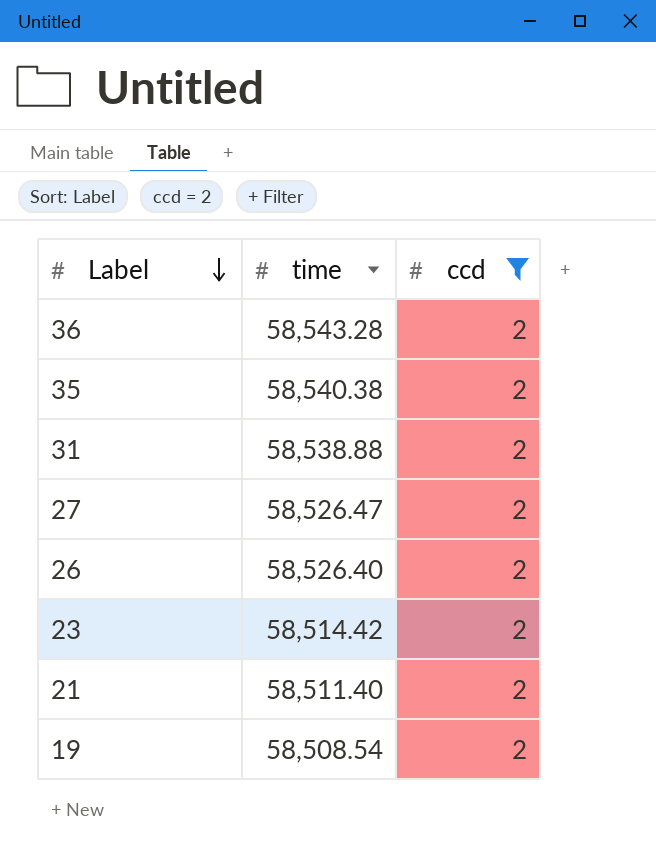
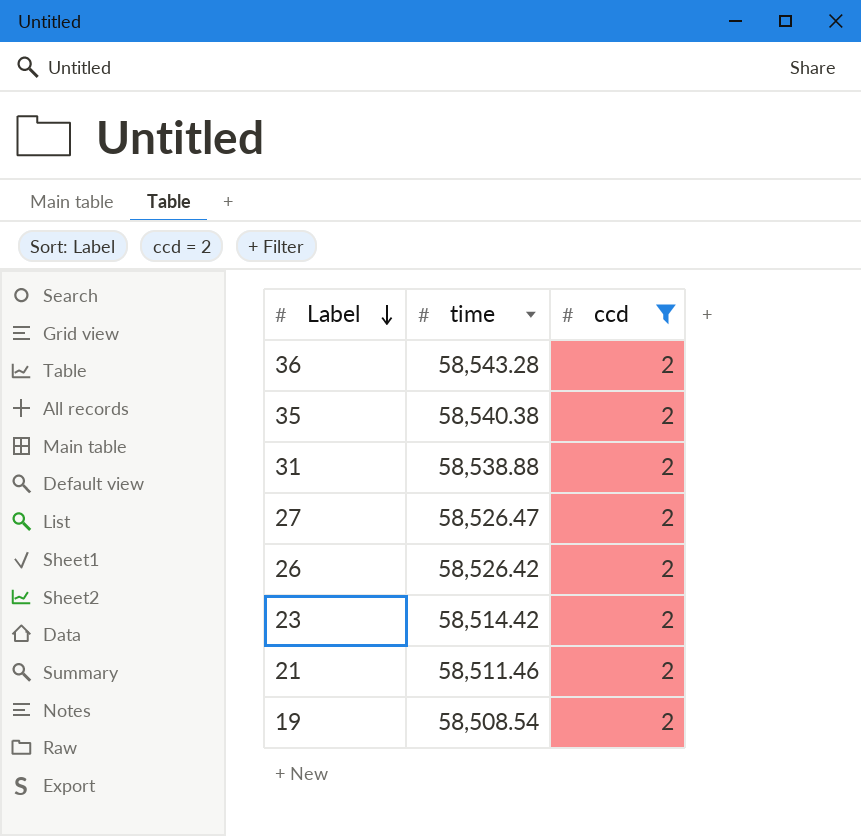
26 | time: 58,526.40 -> 58,526.42
21 | time: 58,511.40 -> 58,511.46

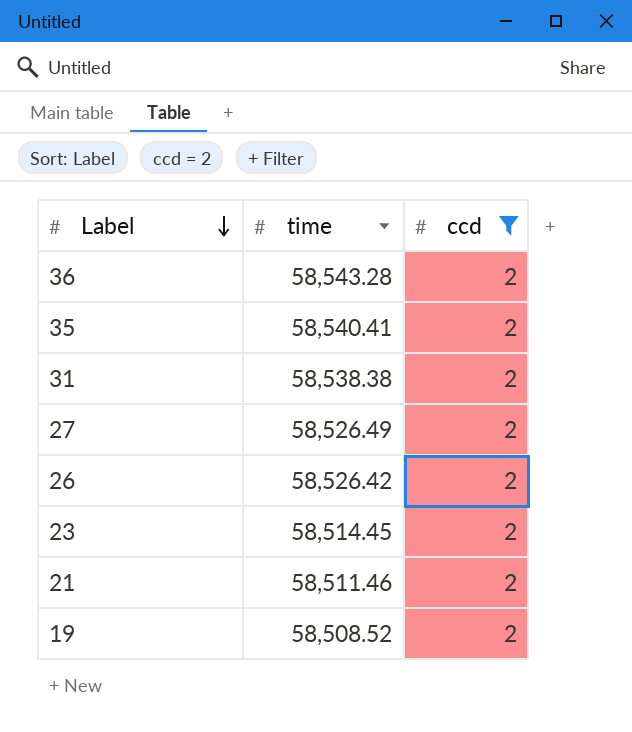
35 | time: 58,540.38 -> 58,540.41
31 | time: 58,538.88 -> 58,538.38
27 | time: 58,526.47 -> 58,526.49
23 | time: 58,514.42 -> 58,514.45
19 | time: 58,508.54 -> 58,508.52

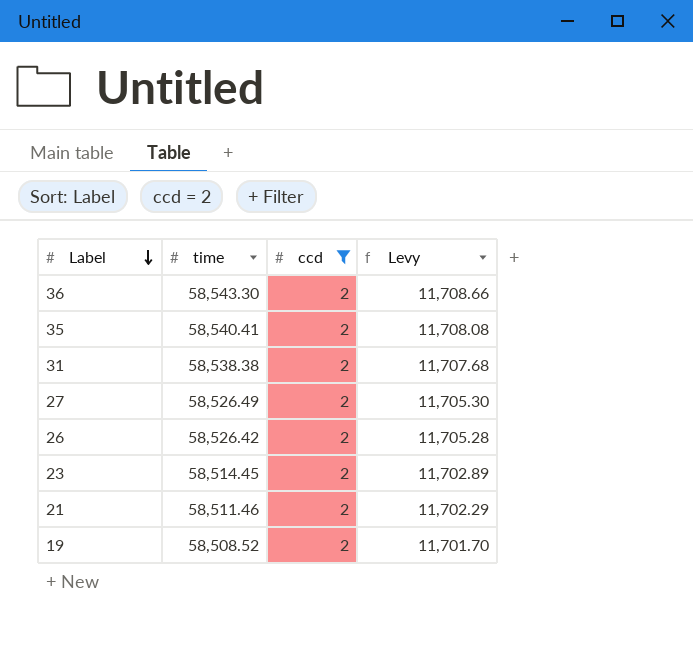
column Levy | formula: none -> [time] * 0.2
36 | time: 58,543.28 -> 58,543.30

